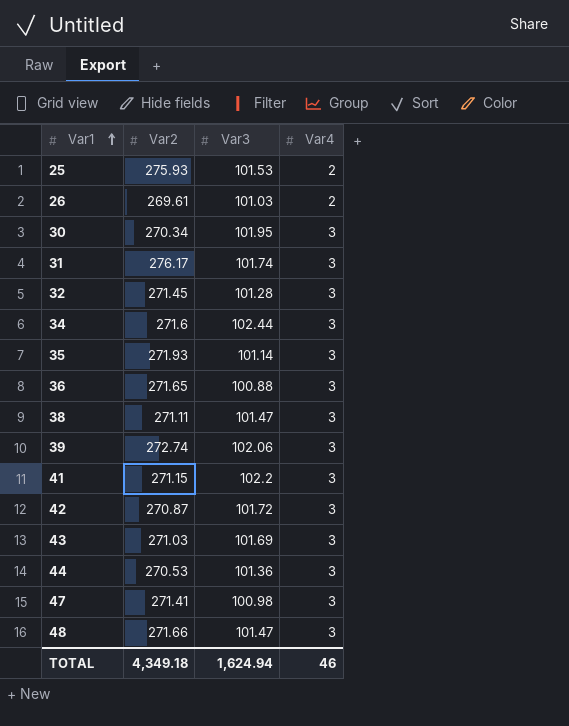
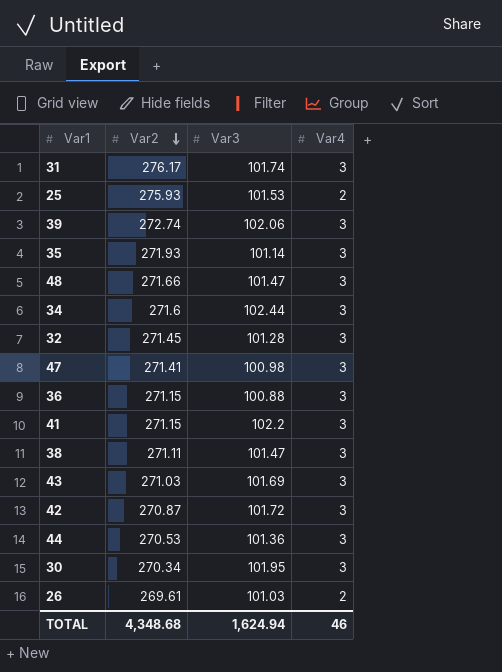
row order: Var1 ascending -> Var2 descending
36 | Var2: 271.65 -> 271.15
TOTAL | Var2: 4,349.18 -> 4,348.68

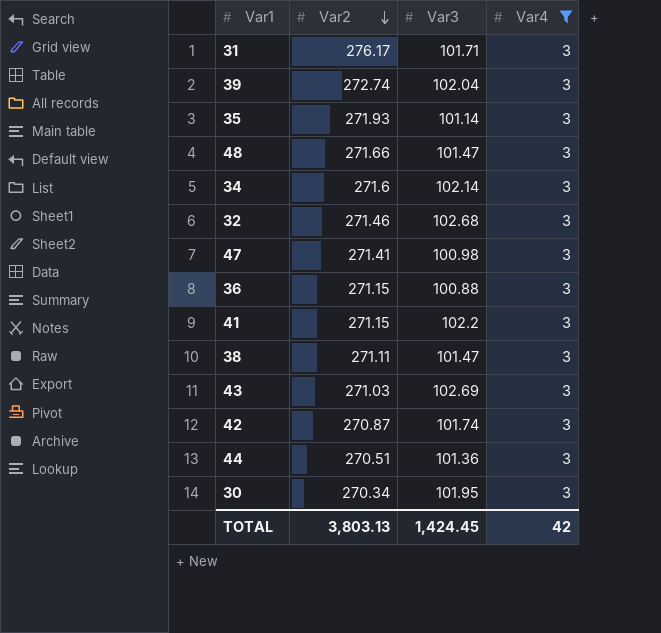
filter: none -> Var4 = 3
31 | Var3: 101.74 -> 101.71
39 | Var3: 102.06 -> 102.04
34 | Var3: 102.44 -> 102.14
32 | Var2: 271.45 -> 271.46
32 | Var3: 101.28 -> 102.68
43 | Var3: 101.69 -> 102.69
42 | Var3: 101.72 -> 101.74
44 | Var2: 270.53 -> 270.51
TOTAL | Var2: 4,348.68 -> 3,803.13
TOTAL | Var3: 1,624.94 -> 1,424.45
TOTAL | Var4: 46 -> 42

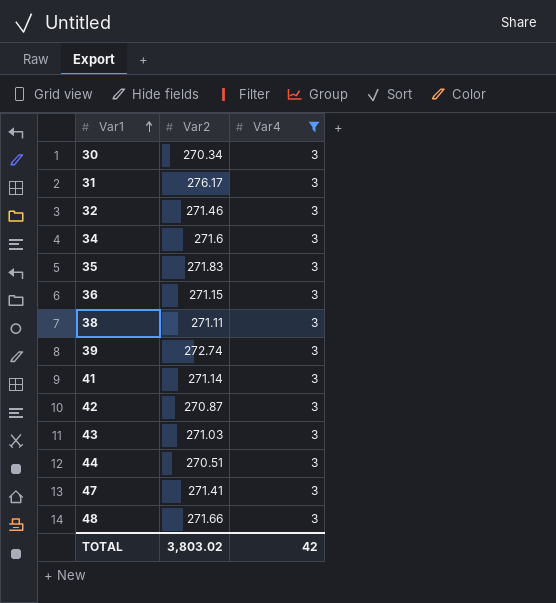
row order: Var2 descending -> Var1 ascending
column Var3 | position: 3 -> none
35 | Var2: 271.93 -> 271.83
41 | Var2: 271.15 -> 271.14
TOTAL | Var2: 3,803.13 -> 3,803.02

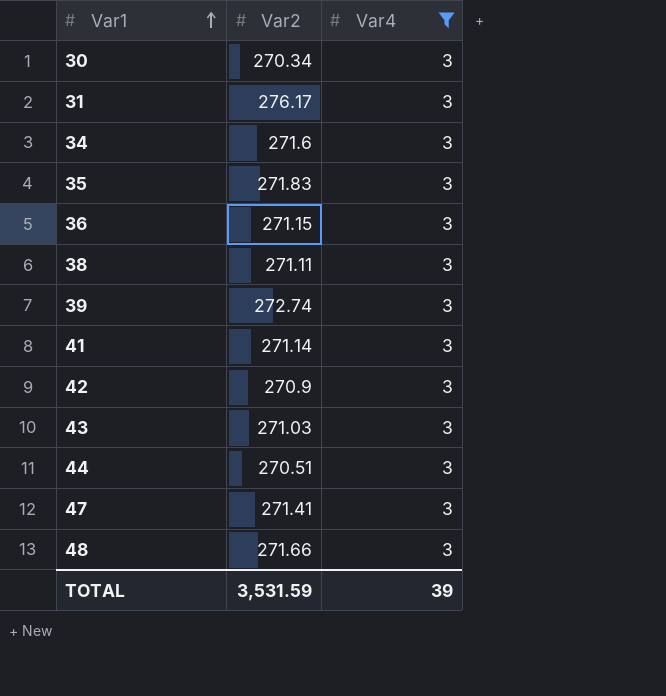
row 32: 271.46 | 3 -> none
42 | Var2: 270.87 -> 270.9
TOTAL | Var2: 3,803.02 -> 3,531.59
TOTAL | Var4: 42 -> 39

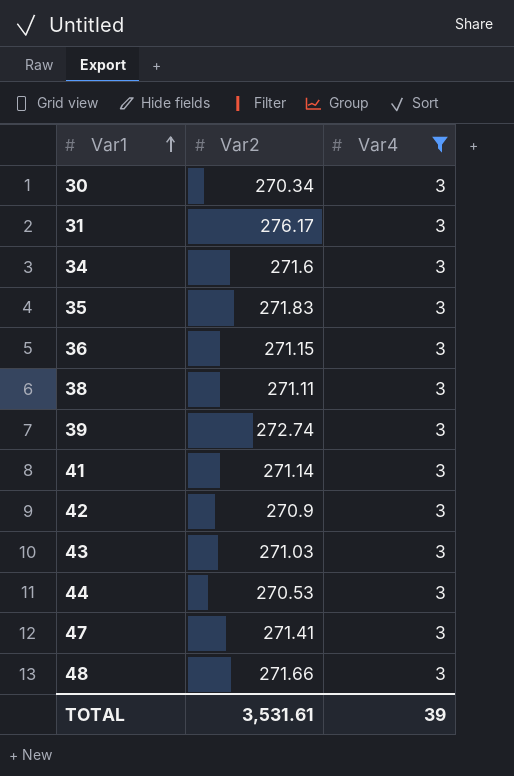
44 | Var2: 270.51 -> 270.53
TOTAL | Var2: 3,531.59 -> 3,531.61

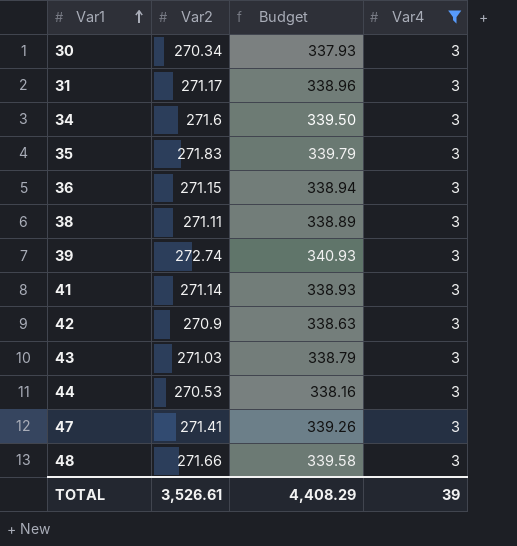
column Budget | formula: none -> [Var2] * 1.25
31 | Var2: 276.17 -> 271.17
TOTAL | Var2: 3,531.61 -> 3,526.61

